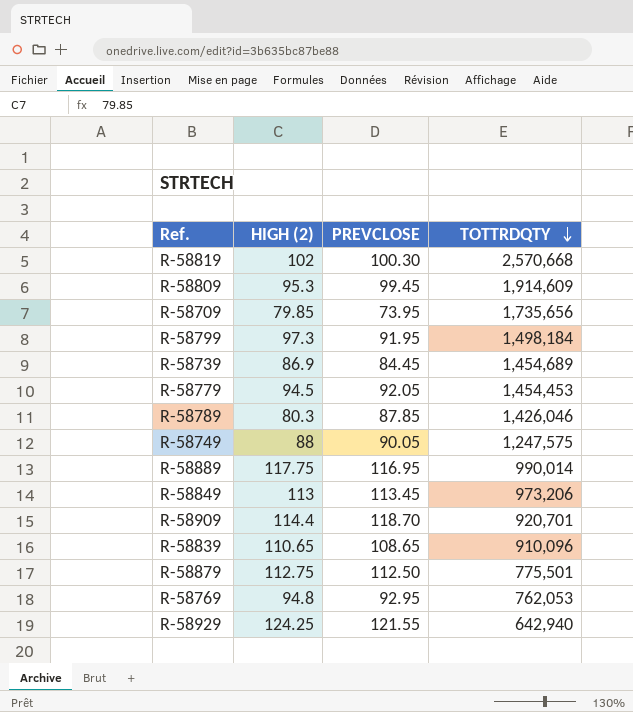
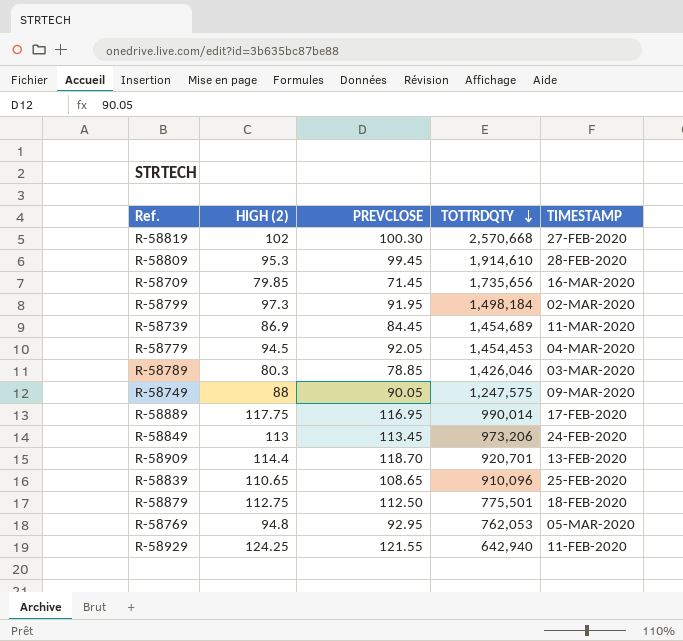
column TIMESTAMP | position: none -> 5
R-58809 | TOTTRDQTY: 1,914,609 -> 1,914,610
R-58709 | PREVCLOSE: 73.95 -> 71.45
R-58789 | PREVCLOSE: 87.85 -> 78.85

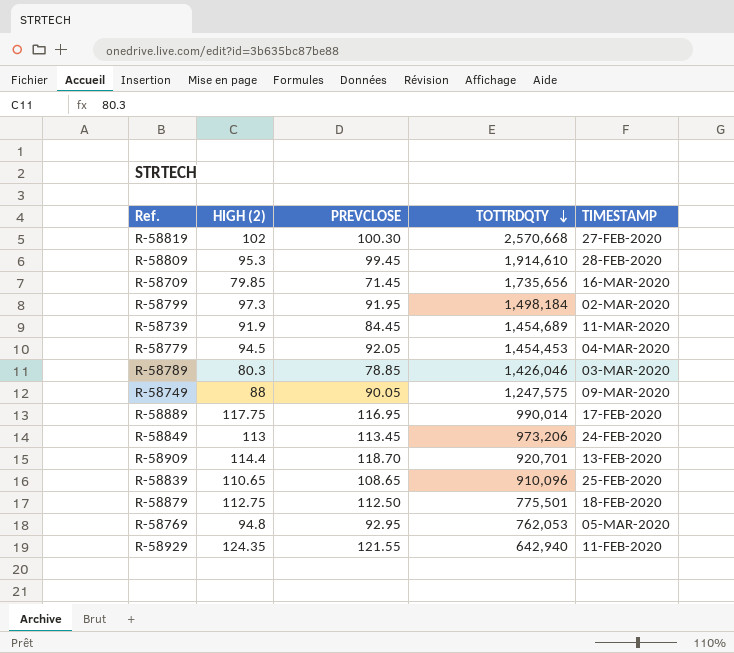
R-58739 | HIGH (2): 86.9 -> 91.9
R-58929 | HIGH (2): 124.25 -> 124.35

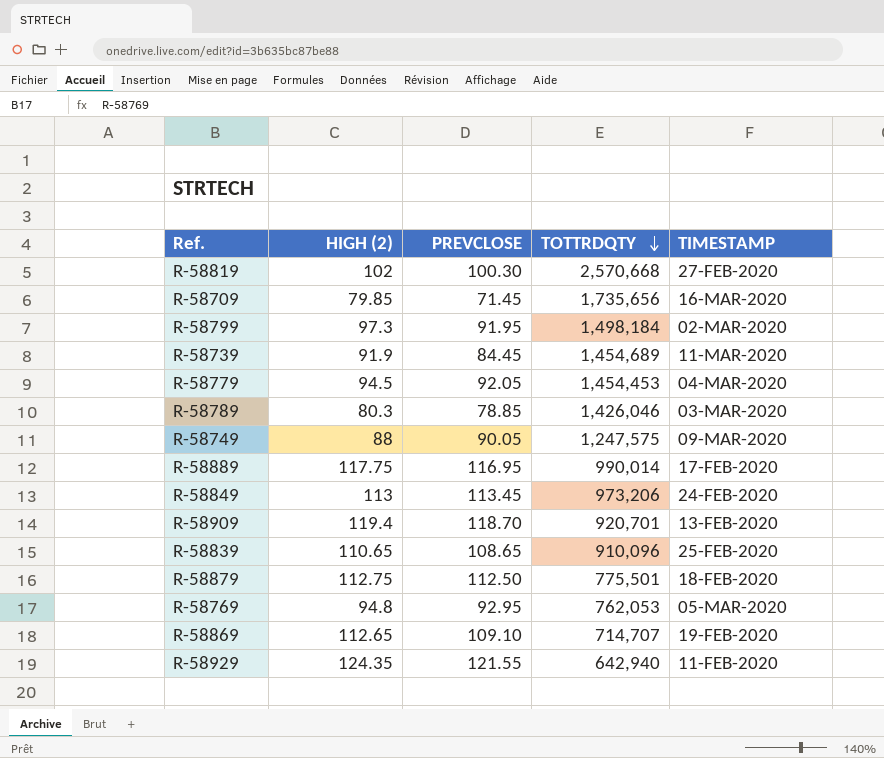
row R-58809: 95.3 | 99.45 | 1,914,610 | 28-FEB-2020 -> none
R-58909 | HIGH (2): 114.4 -> 119.4
row R-58869: none -> 112.65 | 109.10 | 714,707 | 19-FEB-2020

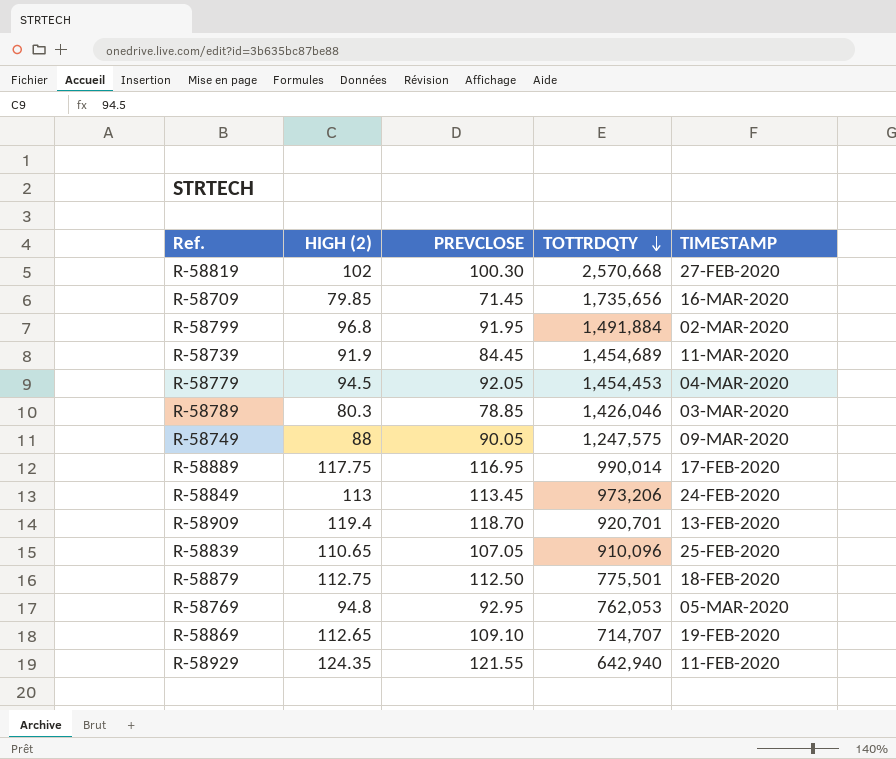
R-58799 | HIGH (2): 97.3 -> 96.8
R-58799 | TOTTRDQTY: 1,498,184 -> 1,491,884
R-58839 | PREVCLOSE: 108.65 -> 107.05

